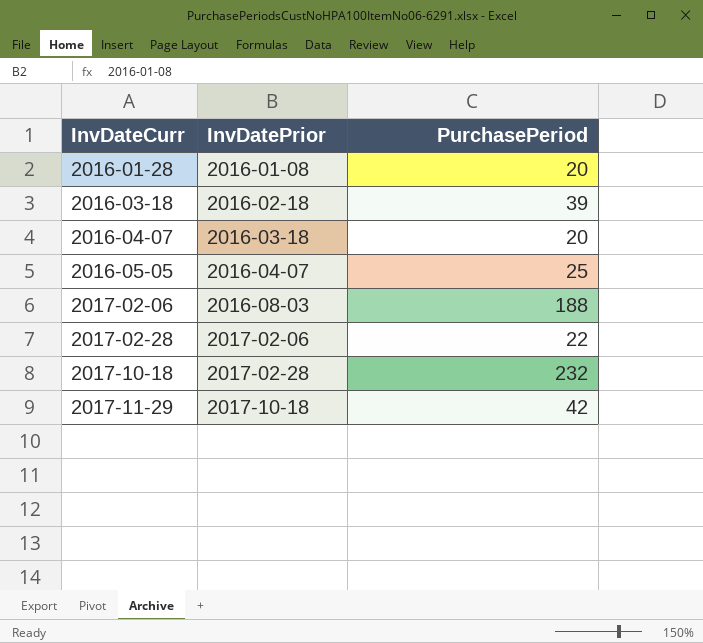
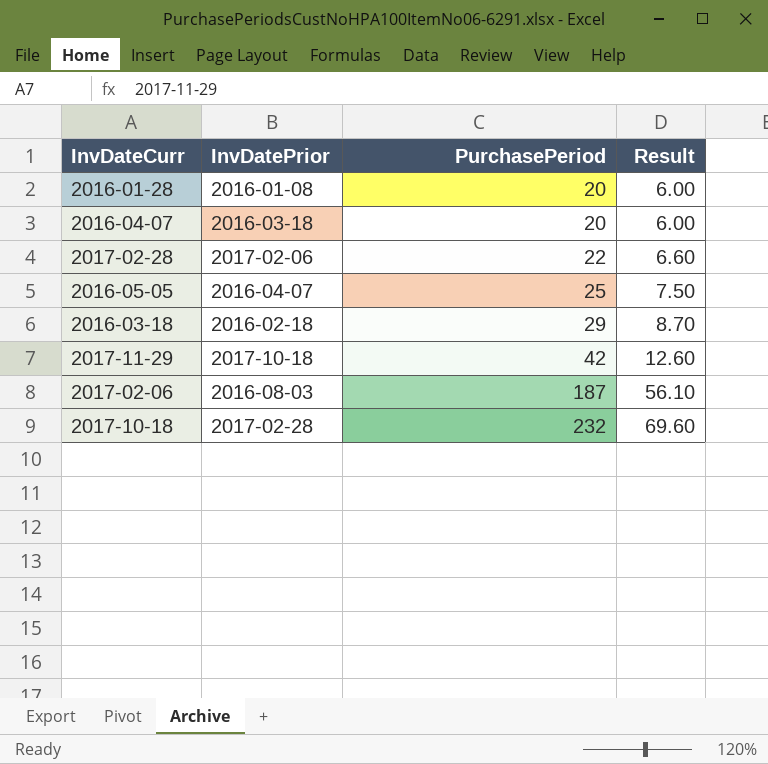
row order: InvDateCurr ascending -> PurchasePeriod ascending
column Result | formula: none -> [PurchasePeriod] * 0.3
2016-03-18 | PurchasePeriod: 39 -> 29
2017-02-06 | PurchasePeriod: 188 -> 187

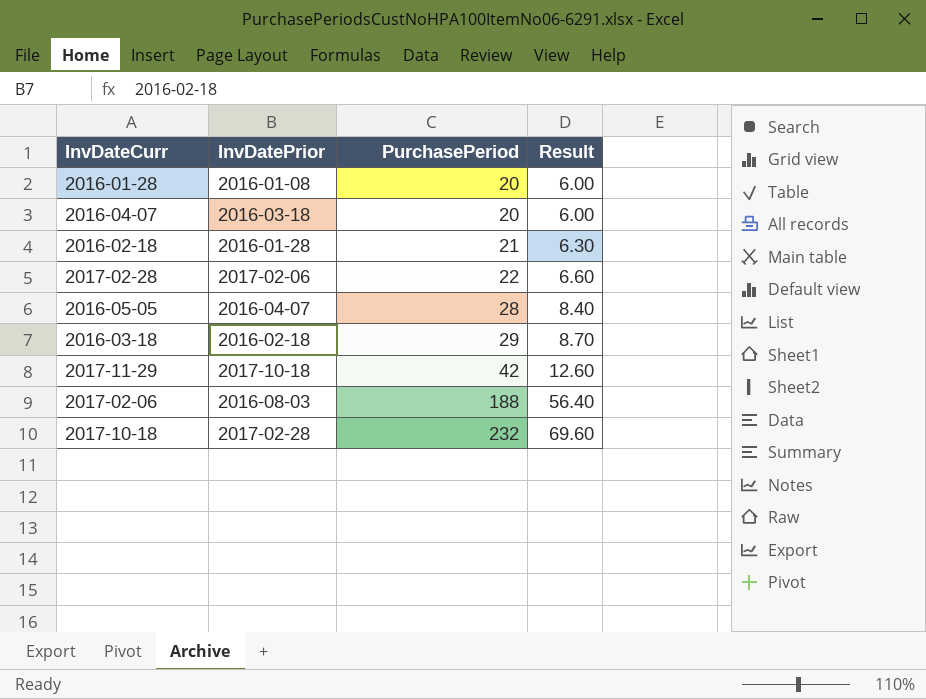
row 2016-02-18: none -> 2016-01-28 | 21 | 6.30
2016-05-05 | PurchasePeriod: 25 -> 28
2016-05-05 | Result: 7.50 -> 8.40
2017-02-06 | PurchasePeriod: 187 -> 188
2017-02-06 | Result: 56.10 -> 56.40

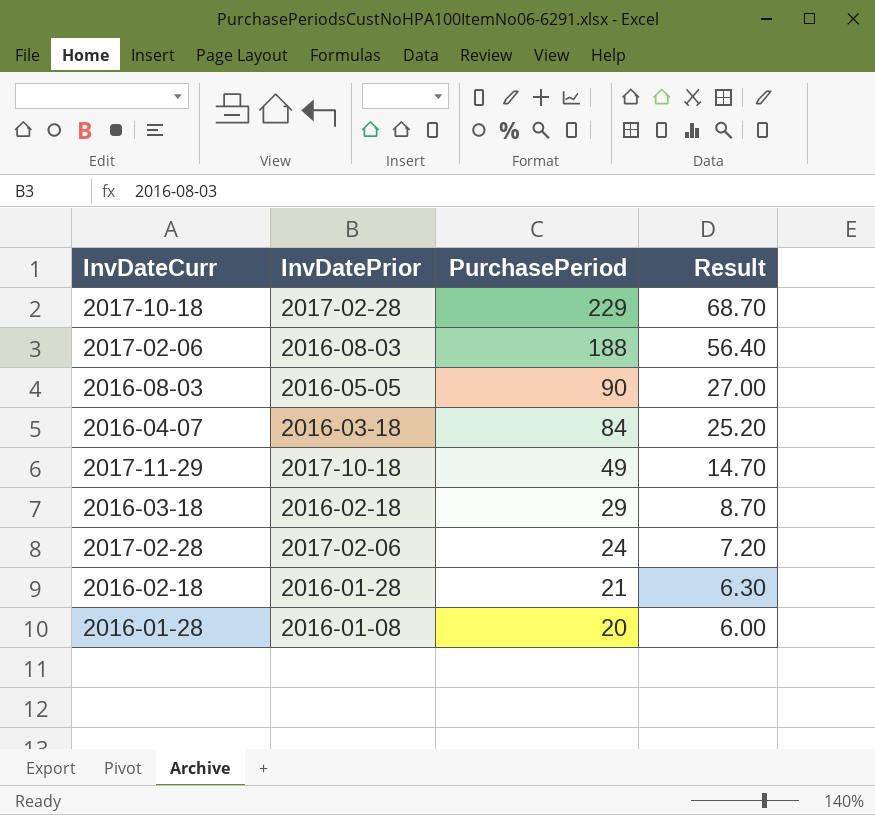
row order: PurchasePeriod ascending -> PurchasePeriod descending
row 2016-05-05: 2016-04-07 | 28 | 8.40 -> none
2017-10-18 | PurchasePeriod: 232 -> 229
2017-10-18 | Result: 69.60 -> 68.70
row 2016-08-03: none -> 2016-05-05 | 90 | 27.00
2016-04-07 | PurchasePeriod: 20 -> 84
2016-04-07 | Result: 6.00 -> 25.20
2017-11-29 | PurchasePeriod: 42 -> 49
2017-11-29 | Result: 12.60 -> 14.70
2017-02-28 | PurchasePeriod: 22 -> 24
2017-02-28 | Result: 6.60 -> 7.20

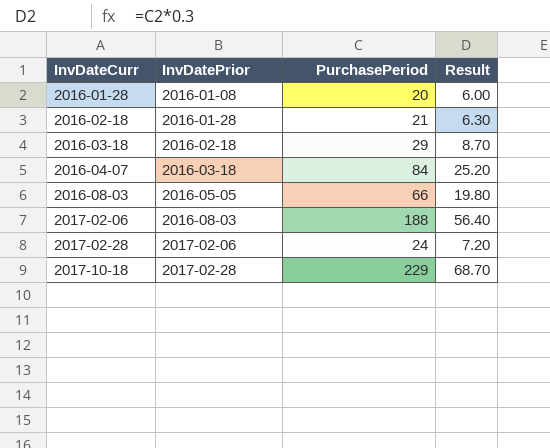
row order: PurchasePeriod descending -> InvDateCurr ascending
row 2017-11-29: 2017-10-18 | 49 | 14.70 -> none
2016-08-03 | PurchasePeriod: 90 -> 66
2016-08-03 | Result: 27.00 -> 19.80

